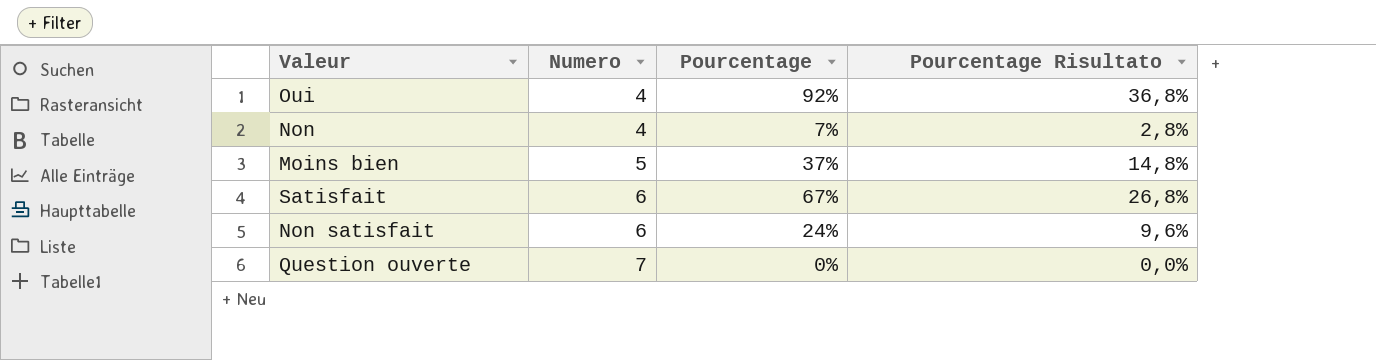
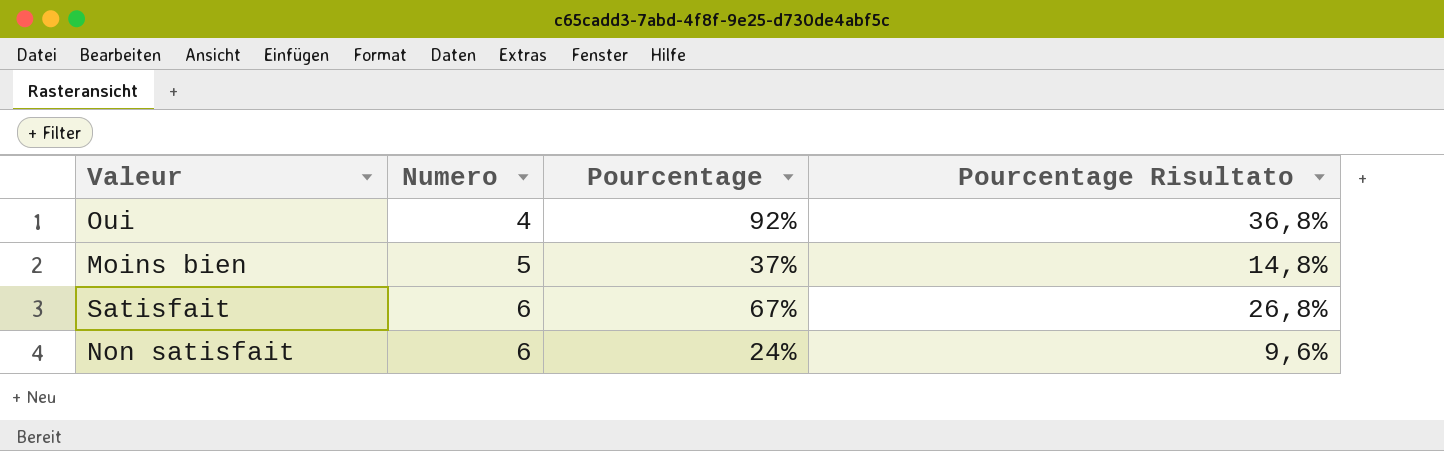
row Non: 4 | 7% | 2,8% -> none
row Question ouverte: 7 | 0% | 0,0% -> none

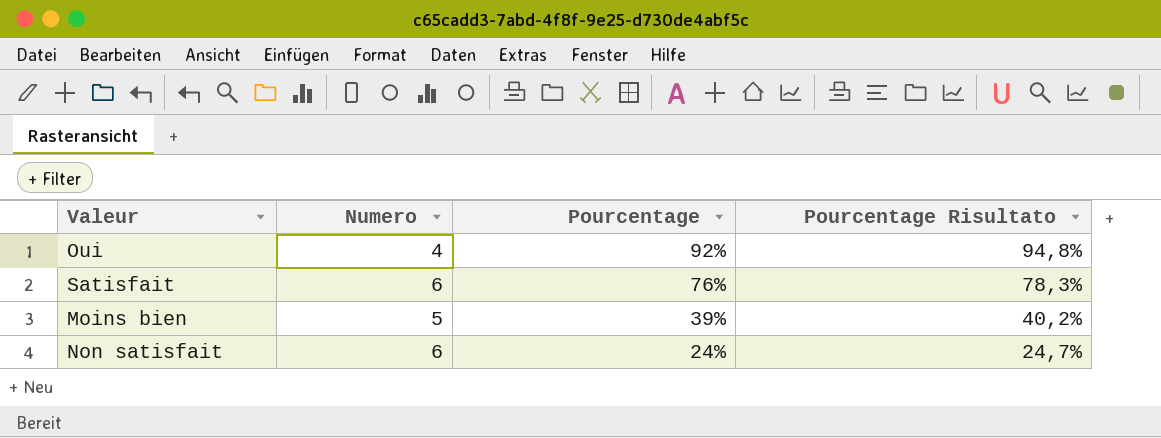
row order: Numero ascending -> Pourcentage descending
column Pourcentage Risultato | formula: [Pourcentage] * 0,4 -> [Pourcentage] * 1,03
Satisfait | Pourcentage: 67% -> 76%
Moins bien | Pourcentage: 37% -> 39%

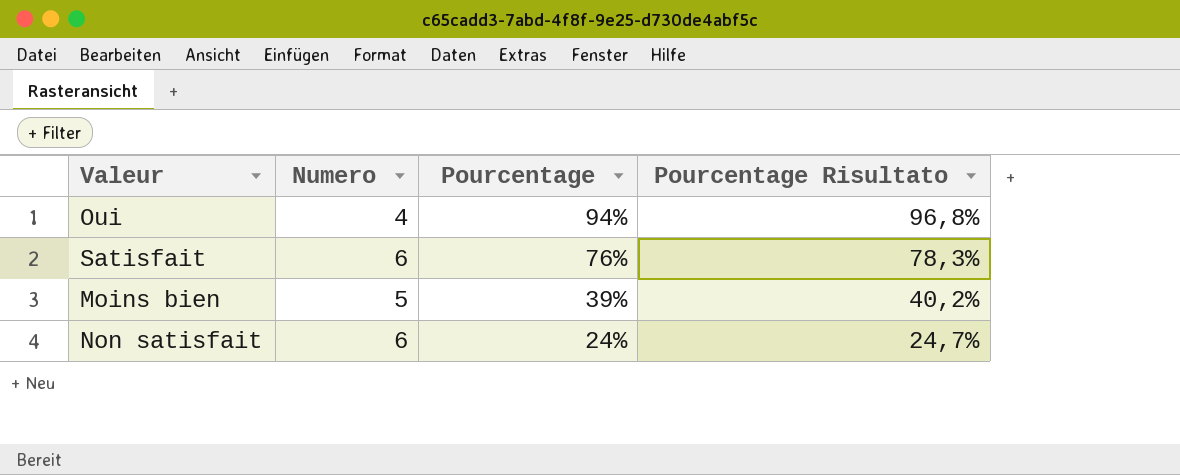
Oui | Pourcentage: 92% -> 94%
Oui | Pourcentage Risultato: 94,8% -> 96,8%

